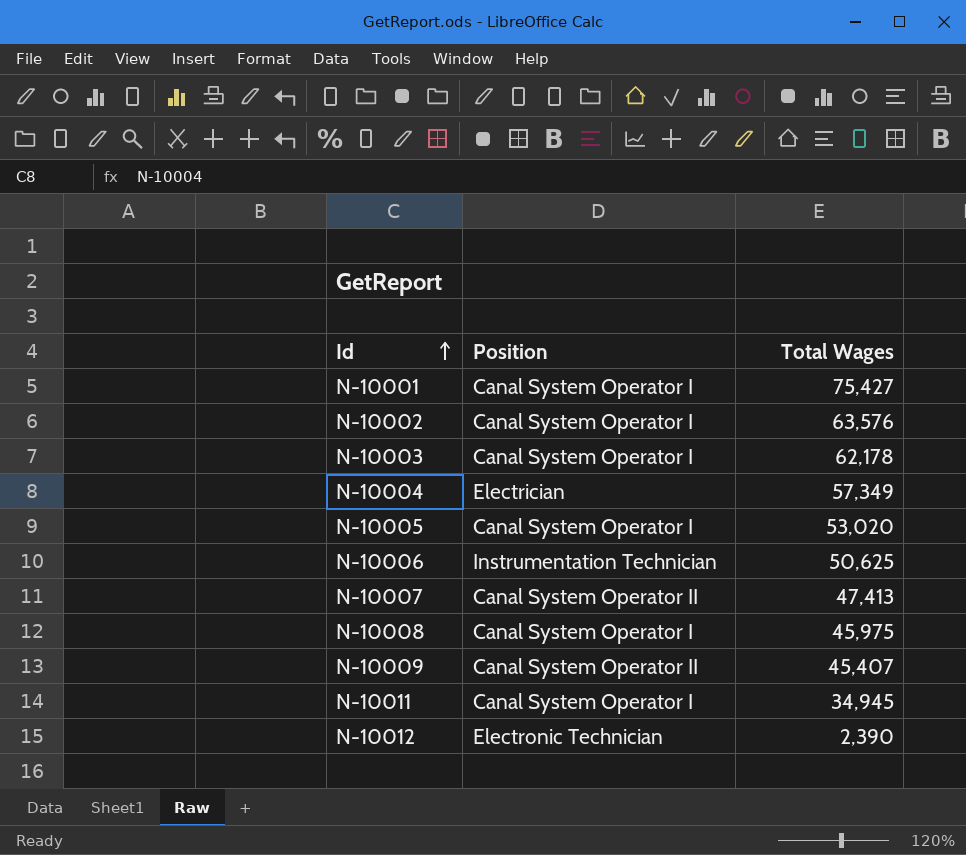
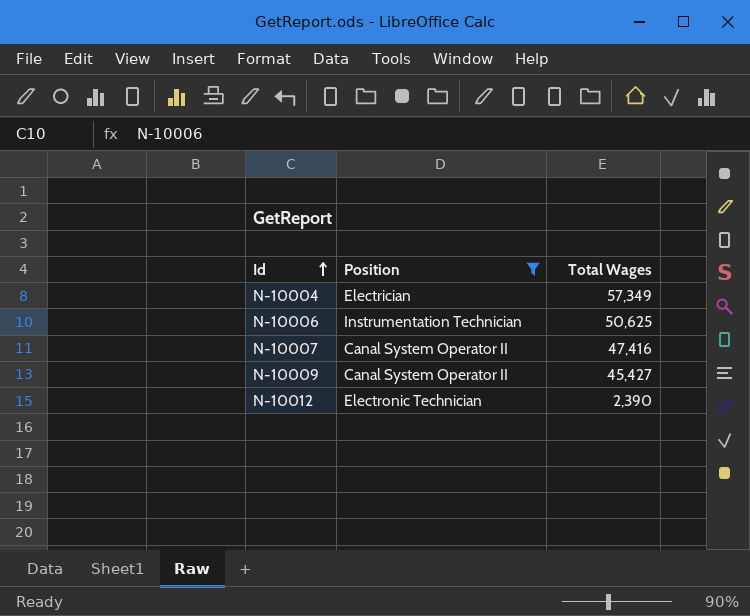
filter: none -> Position != Canal System Operator I
N-10007 | Total Wages: 47,413 -> 47,416
N-10009 | Total Wages: 45,407 -> 45,427

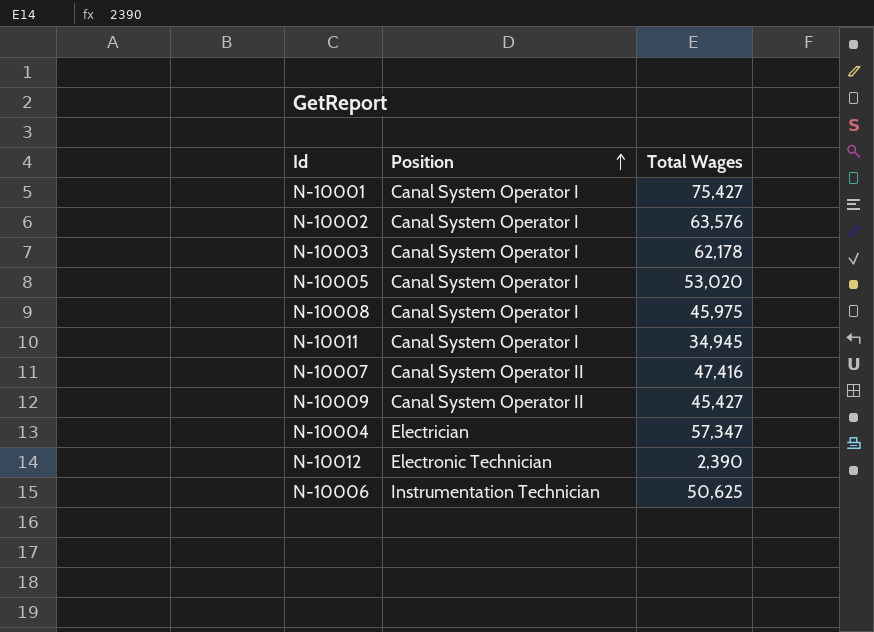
filter: Position != Canal System Operator I -> none
row order: Id ascending -> Position ascending
N-10004 | Total Wages: 57,349 -> 57,347

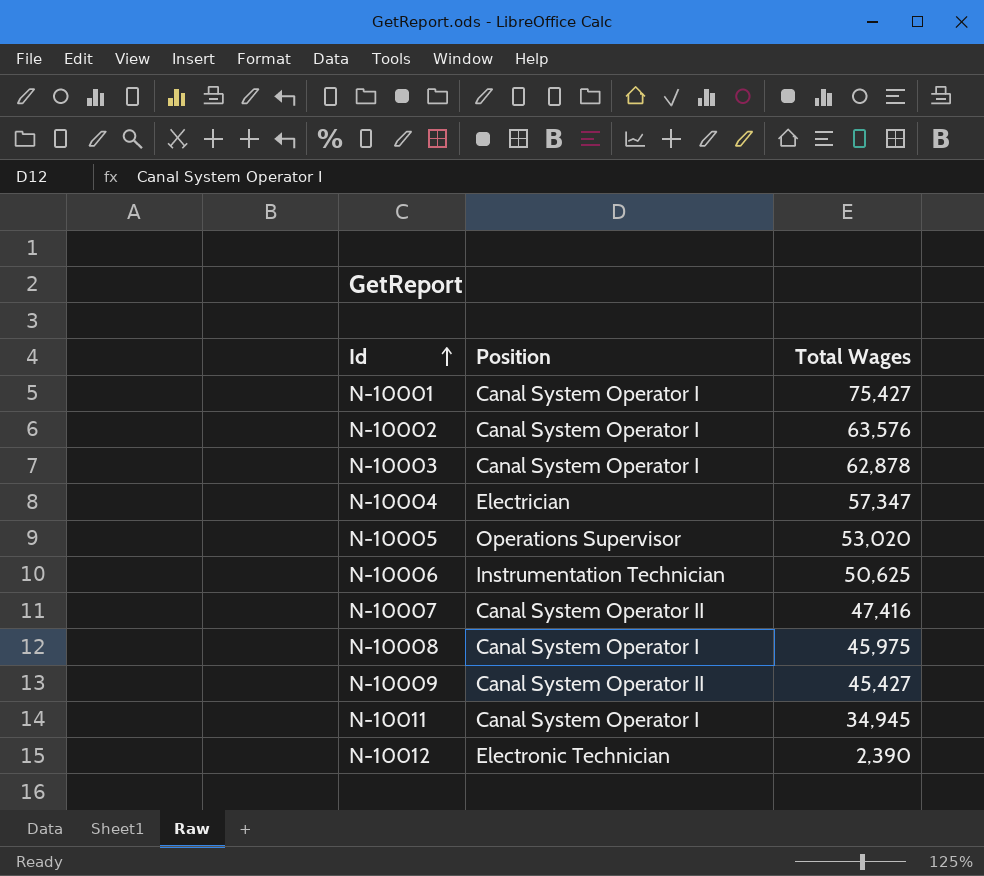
row order: Position ascending -> Id ascending
N-10003 | Total Wages: 62,178 -> 62,878
N-10005 | Position: Canal System Operator I -> Operations Supervisor

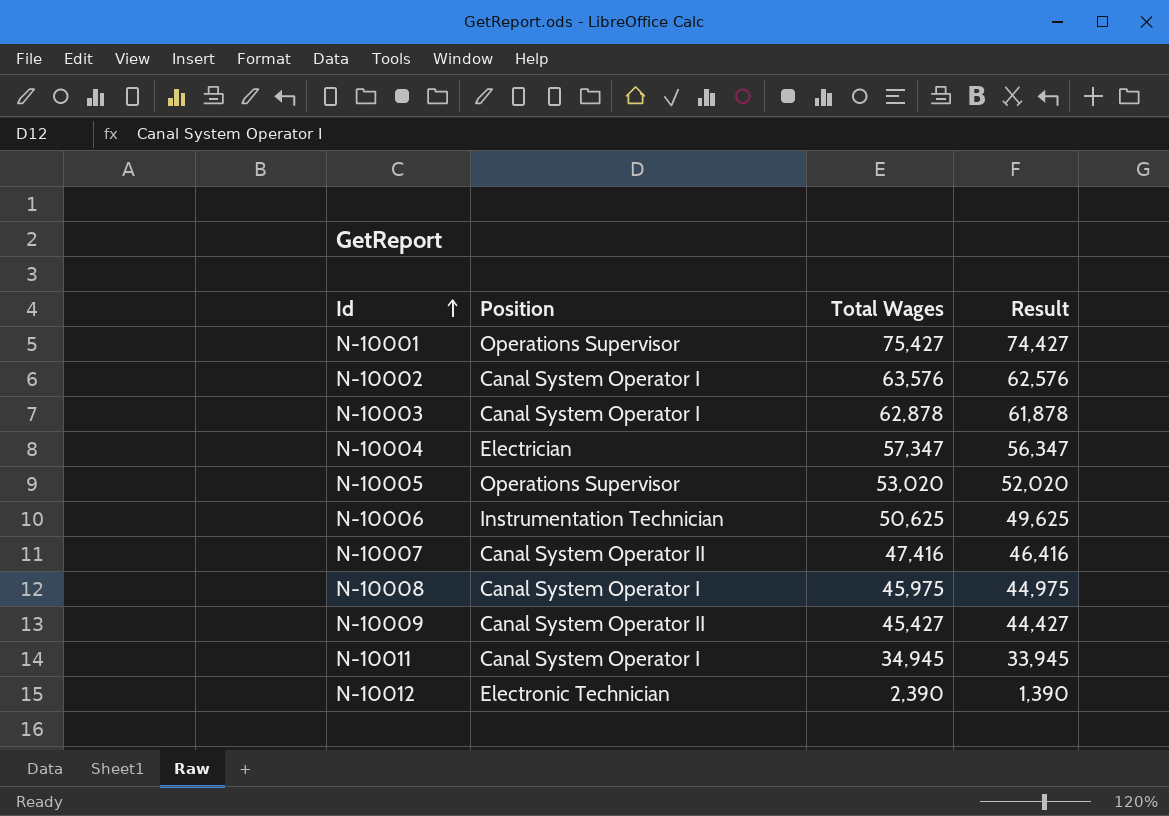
column Result | formula: none -> [Total Wages] - 1000
N-10001 | Position: Canal System Operator I -> Operations Supervisor

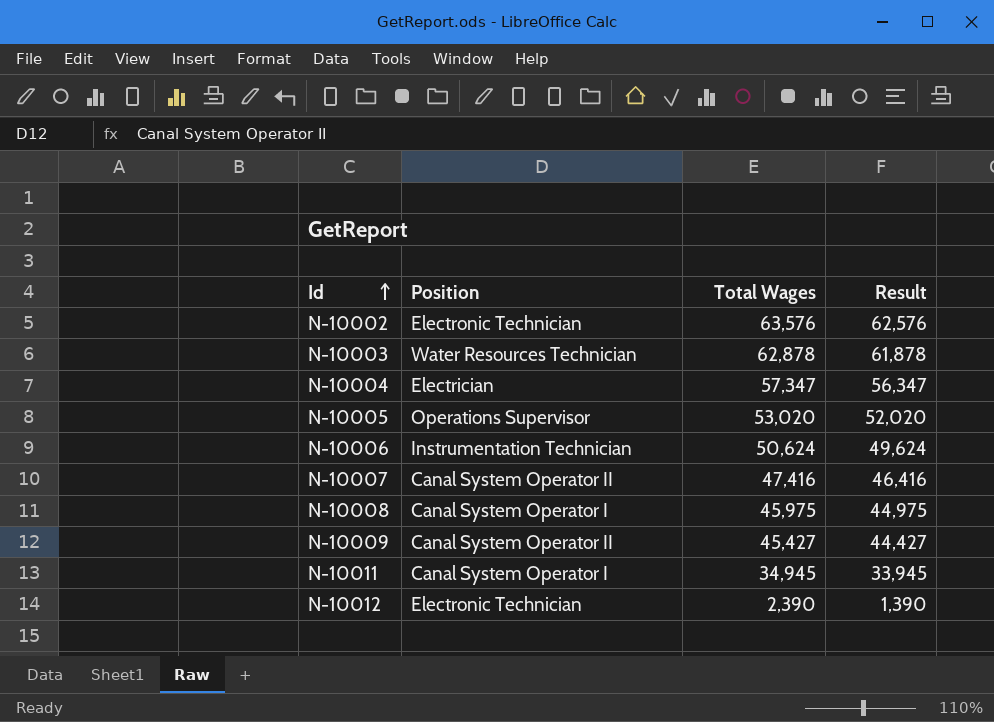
row N-10001: Operations Supervisor | 75,427 | 74,427 -> none
N-10002 | Position: Canal System Operator I -> Electronic Technician
N-10003 | Position: Canal System Operator I -> Water Resources Technician
N-10006 | Total Wages: 50,625 -> 50,624
N-10006 | Result: 49,625 -> 49,624

